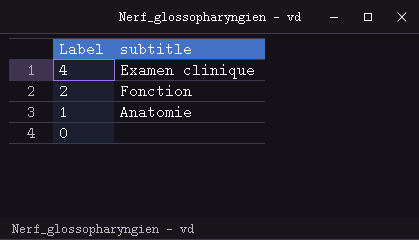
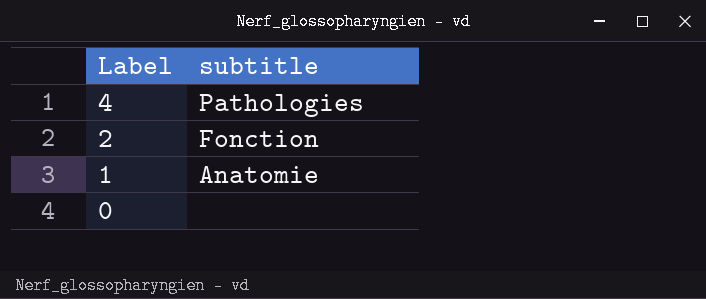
4 | subtitle: Examen clinique -> Pathologies

